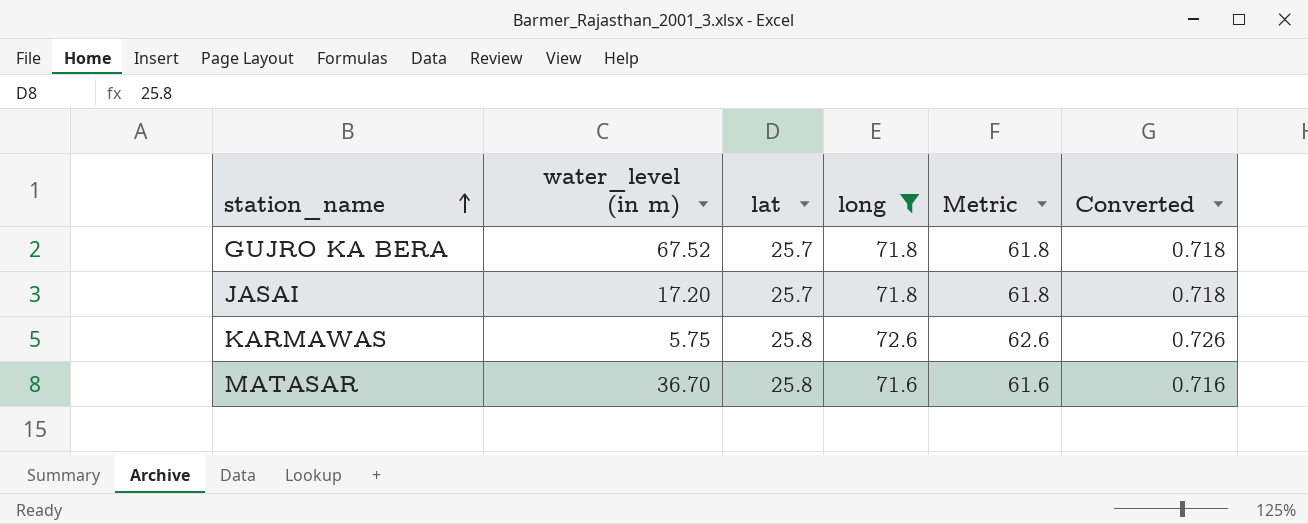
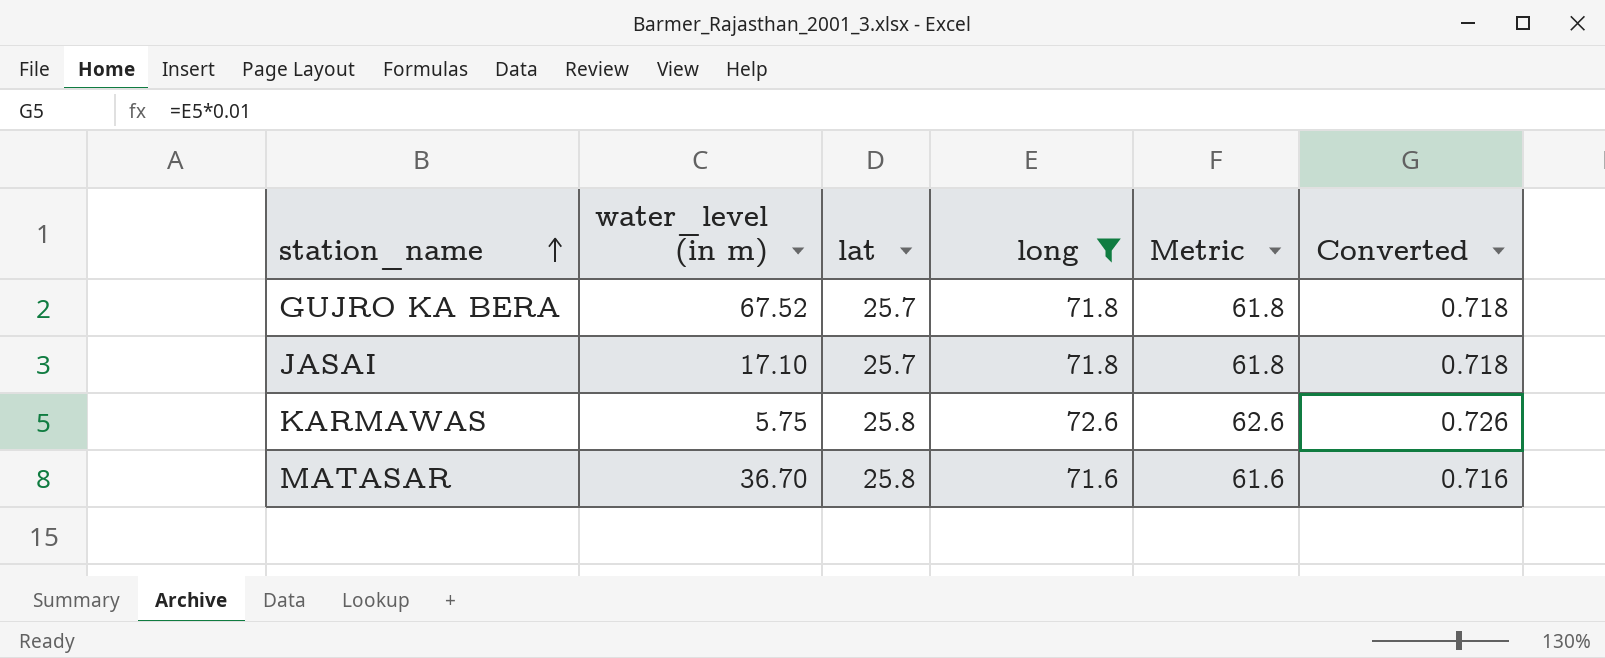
JASAI | water_level (in m): 17.20 -> 17.10

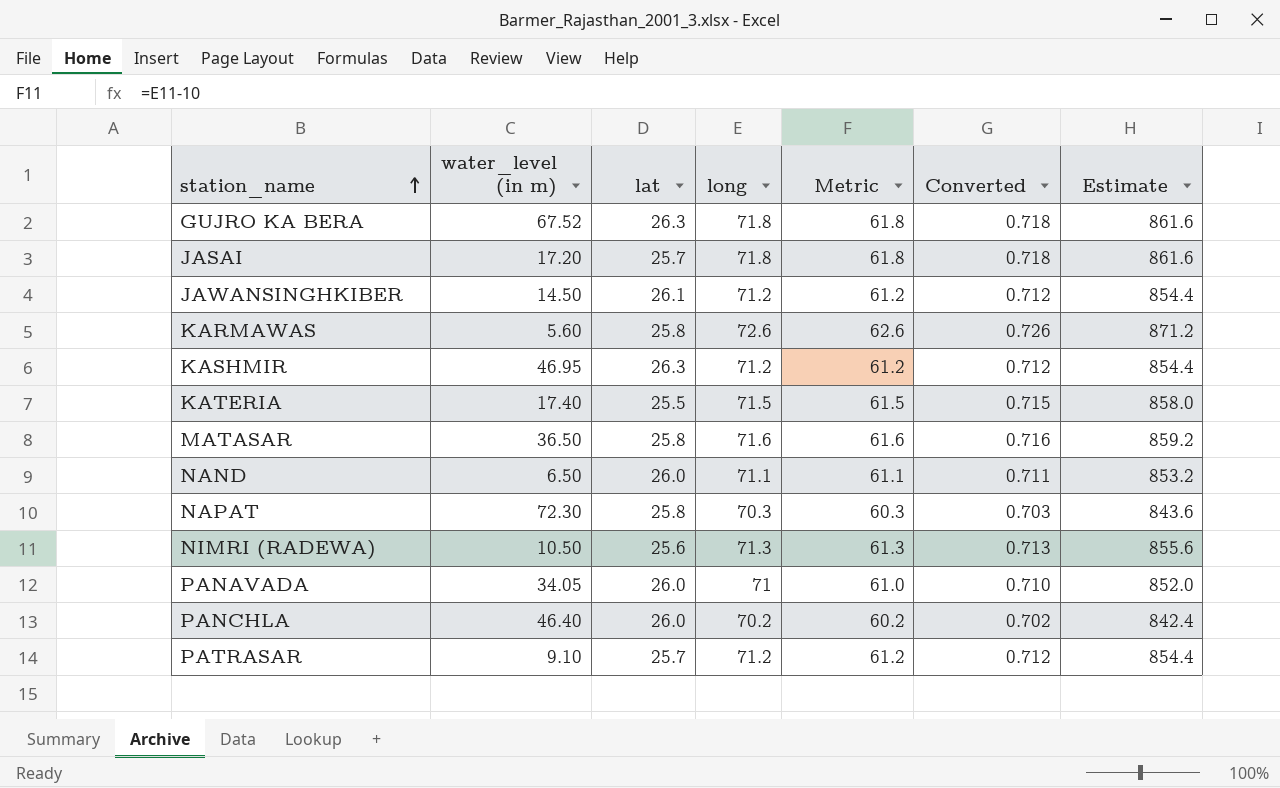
filter: long >= 71.6 -> none
column Estimate | formula: none -> [long] * 12
GUJRO KA BERA | lat: 25.7 -> 26.3
JASAI | water_level (in m): 17.10 -> 17.20
KARMAWAS | water_level (in m): 5.75 -> 5.60
MATASAR | water_level (in m): 36.70 -> 36.50

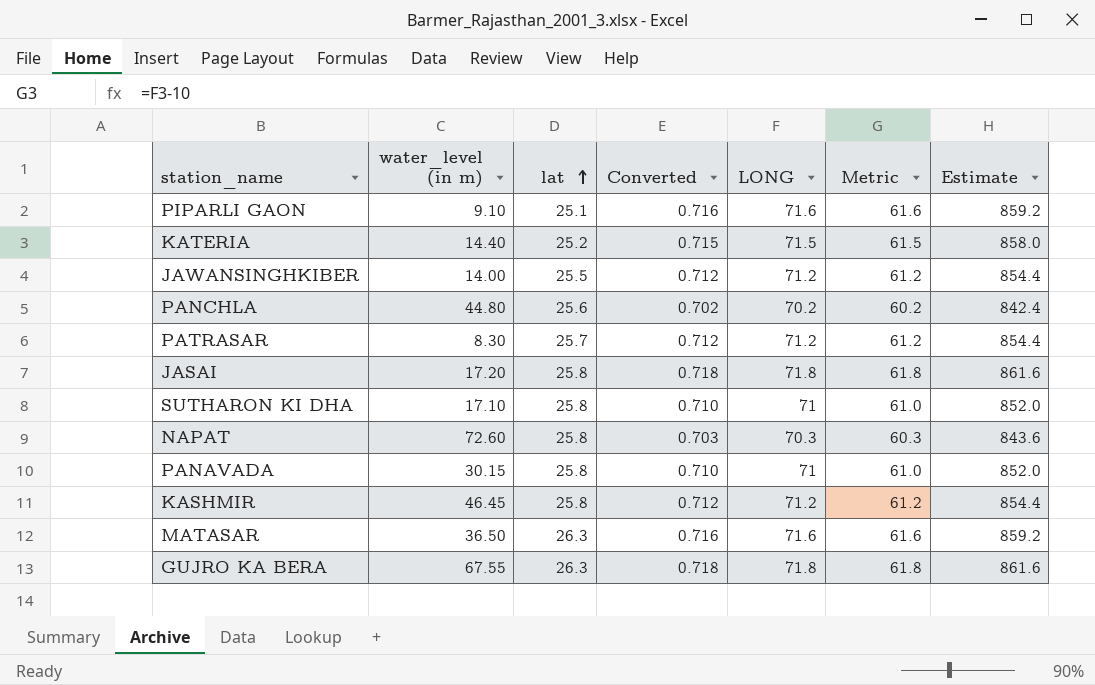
row order: station_name ascending -> lat ascending
column Converted | position: 6 -> 4
column name: long -> LONG
row KARMAWAS: 5.60 | 25.8 | 72.6 | 62.6 | 0.726 | 871.2 -> none
row NAND: 6.50 | 26.0 | 71.1 | 61.1 | 0.711 | 853.2 -> none
row NIMRI (RADEWA): 10.50 | 25.6 | 71.3 | 61.3 | 0.713 | 855.6 -> none
row PIPARLI GAON: none -> 9.10 | 25.1 | 0.716 | 71.6 | 61.6 | 859.2
KATERIA | water_level (in m): 17.40 -> 14.40
KATERIA | lat: 25.5 -> 25.2
JAWANSINGHKIBER | water_level (in m): 14.50 -> 14.00
JAWANSINGHKIBER | lat: 26.1 -> 25.5
PANCHLA | water_level (in m): 46.40 -> 44.80
PANCHLA | lat: 26.0 -> 25.6
PATRASAR | water_level (in m): 9.10 -> 8.30
JASAI | lat: 25.7 -> 25.8
row SUTHARON KI DHA: none -> 17.10 | 25.8 | 0.710 | 71 | 61.0 | 852.0
NAPAT | water_level (in m): 72.30 -> 72.60
PANAVADA | water_level (in m): 34.05 -> 30.15
PANAVADA | lat: 26.0 -> 25.8
KASHMIR | water_level (in m): 46.95 -> 46.45
KASHMIR | lat: 26.3 -> 25.8
MATASAR | lat: 25.8 -> 26.3
GUJRO KA BERA | water_level (in m): 67.52 -> 67.55

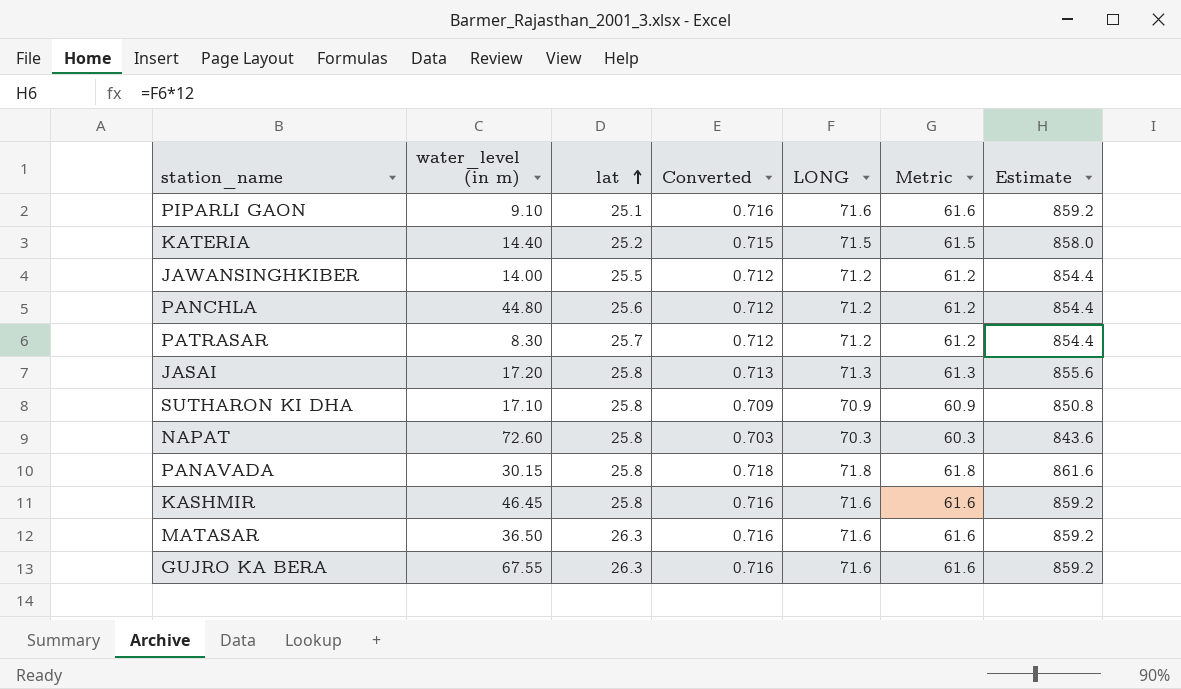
PANCHLA | Converted: 0.702 -> 0.712
PANCHLA | LONG: 70.2 -> 71.2
PANCHLA | Metric: 60.2 -> 61.2
PANCHLA | Estimate: 842.4 -> 854.4
JASAI | Converted: 0.718 -> 0.713
JASAI | LONG: 71.8 -> 71.3
JASAI | Metric: 61.8 -> 61.3
JASAI | Estimate: 861.6 -> 855.6
SUTHARON KI DHA | Converted: 0.710 -> 0.709
SUTHARON KI DHA | LONG: 71 -> 70.9
SUTHARON KI DHA | Metric: 61.0 -> 60.9
SUTHARON KI DHA | Estimate: 852.0 -> 850.8
PANAVADA | Converted: 0.710 -> 0.718
PANAVADA | LONG: 71 -> 71.8
PANAVADA | Metric: 61.0 -> 61.8
PANAVADA | Estimate: 852.0 -> 861.6
KASHMIR | Converted: 0.712 -> 0.716
KASHMIR | LONG: 71.2 -> 71.6
KASHMIR | Metric: 61.2 -> 61.6
KASHMIR | Estimate: 854.4 -> 859.2
GUJRO KA BERA | Converted: 0.718 -> 0.716
GUJRO KA BERA | LONG: 71.8 -> 71.6
GUJRO KA BERA | Metric: 61.8 -> 61.6
GUJRO KA BERA | Estimate: 861.6 -> 859.2

